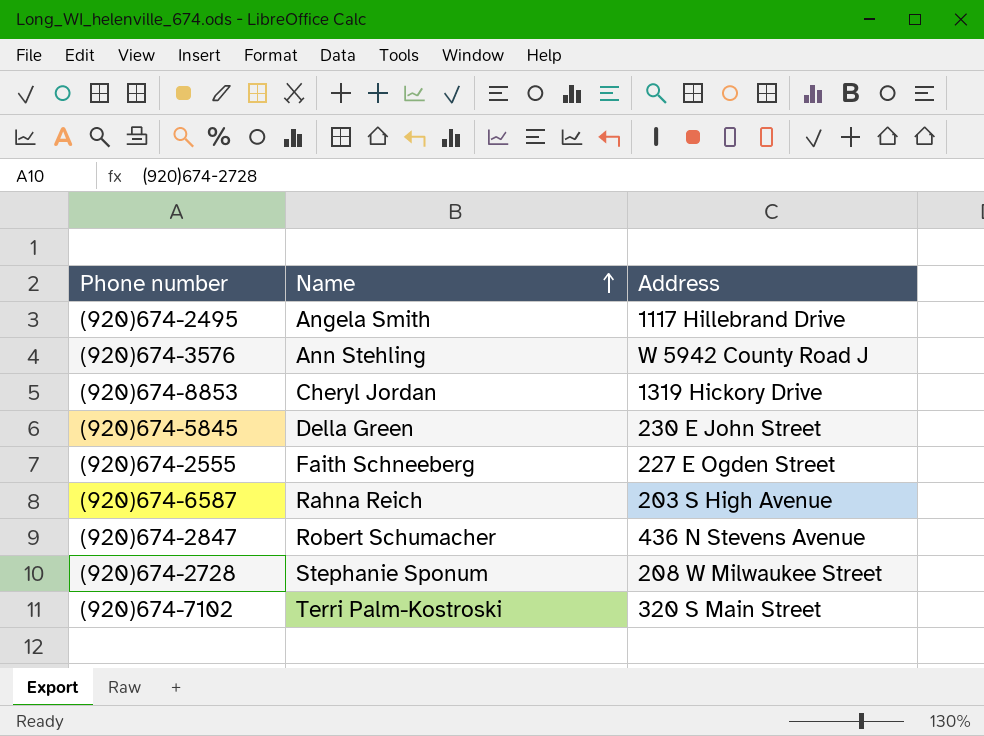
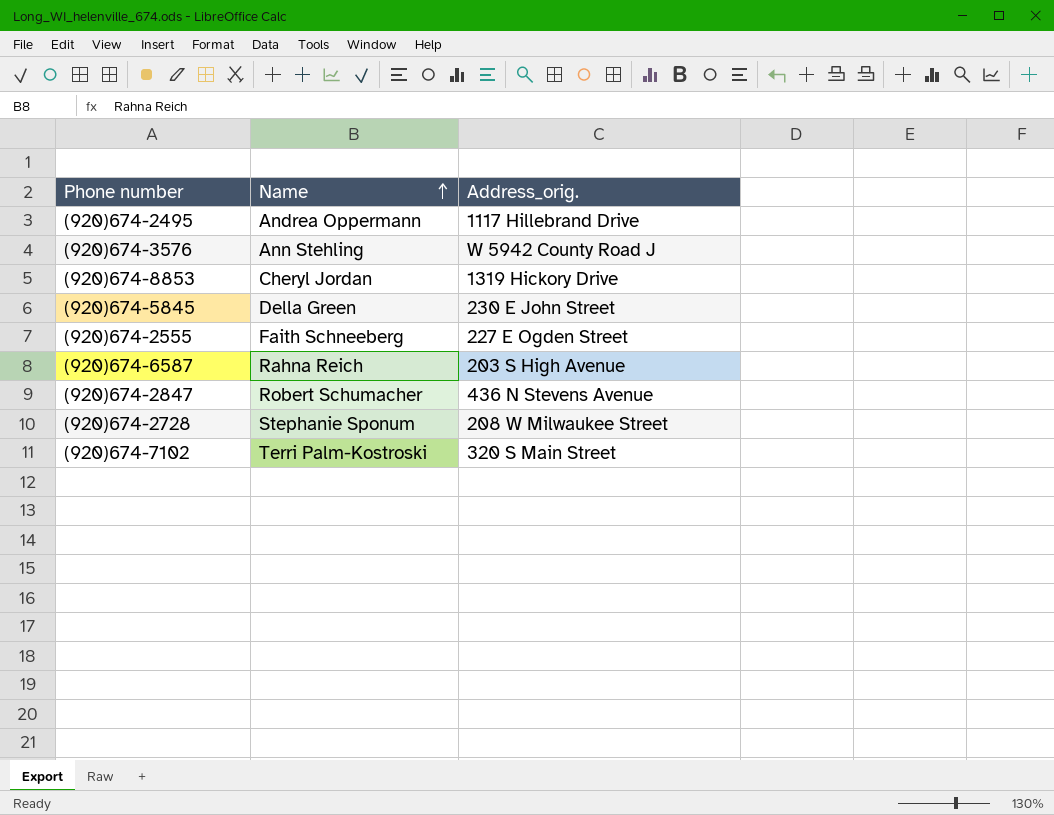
column name: Address -> Address_orig.
(920)674-2495 | Name: Angela Smith -> Andrea Oppermann

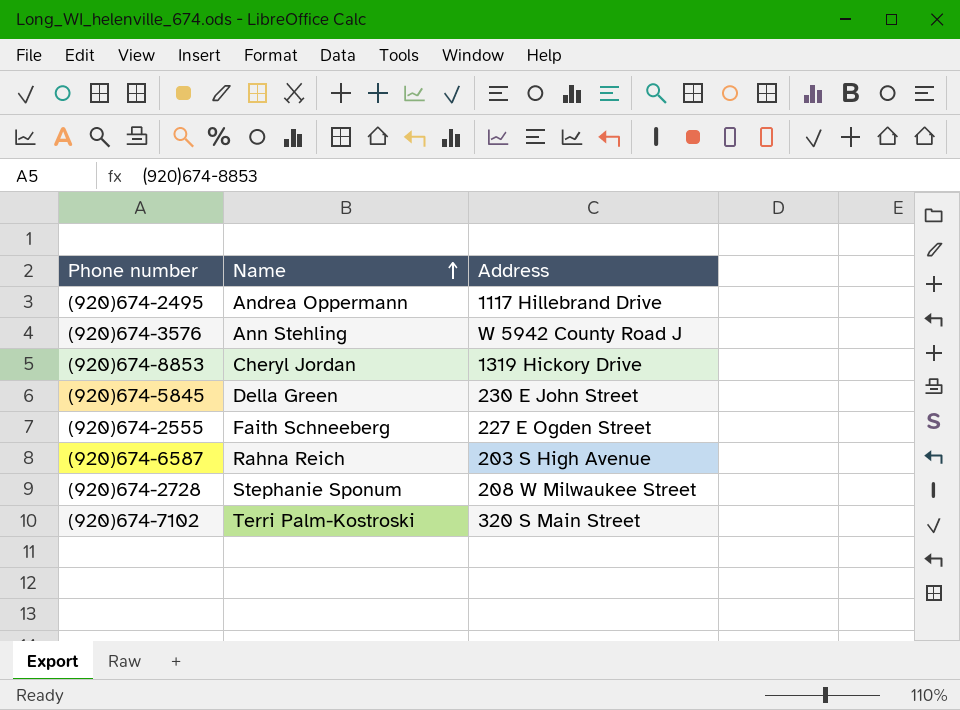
column name: Address_orig. -> Address
row (920)674-2847: Robert Schumacher | 436 N Stevens Avenue -> none

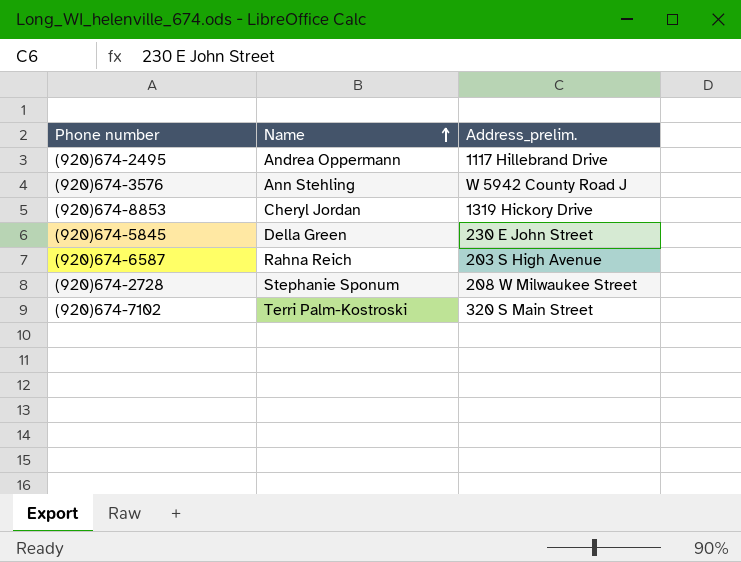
column name: Address -> Address_prelim.
row (920)674-2555: Faith Schneeberg | 227 E Ogden Street -> none

